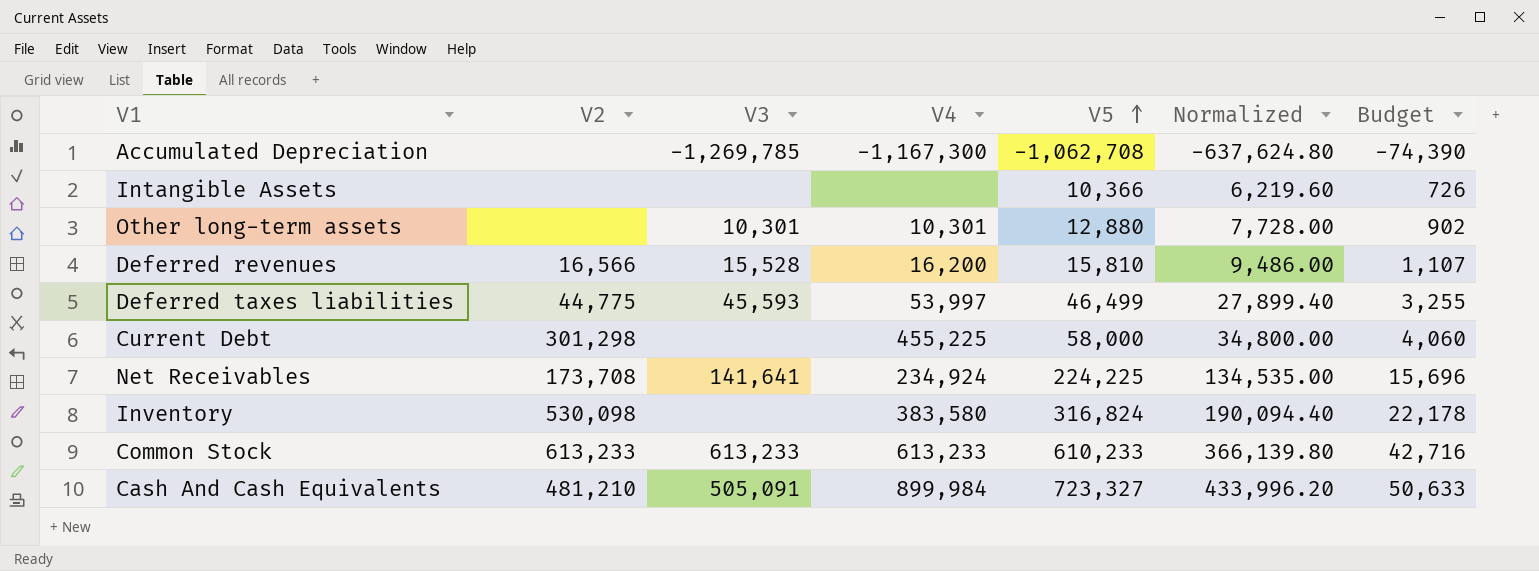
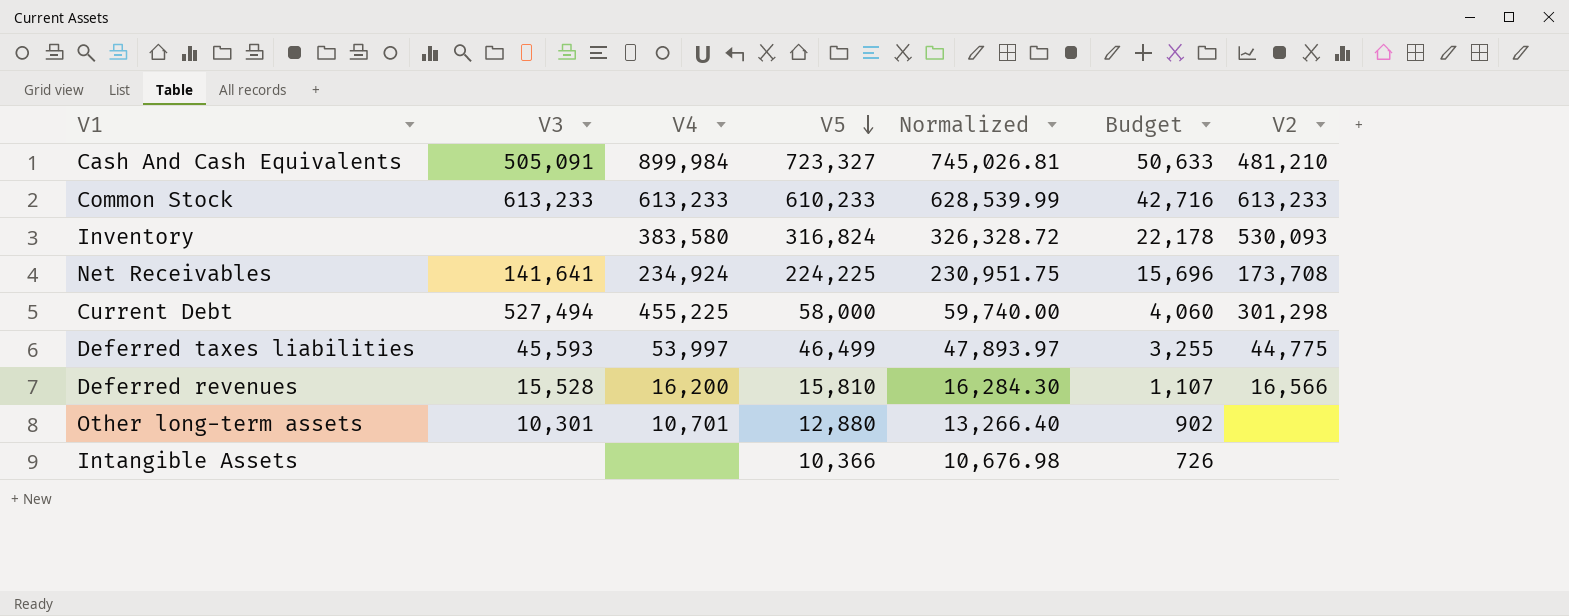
row order: V5 ascending -> V5 descending
column Normalized | formula: [V5] * 0.6 -> [V5] * 1.03
column V2 | position: 2 -> 7
row Accumulated Depreciation: none | -1,269,785 | -1,167,300 | -1,062,708 | -637,624.80 | -74,390 -> none
Inventory | V2: 530,098 -> 530,093
Current Debt | V3: none -> 527,494
Other long-term assets | V4: 10,301 -> 10,701

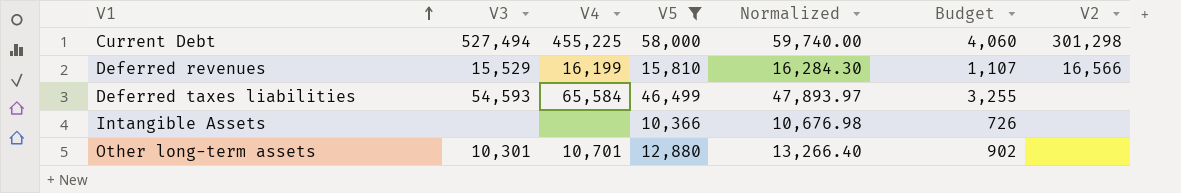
filter: none -> V5 <= 58,000
row order: V5 descending -> V1 ascending
Deferred revenues | V3: 15,528 -> 15,529
Deferred revenues | V4: 16,200 -> 16,199
Deferred taxes liabilities | V3: 45,593 -> 54,593
Deferred taxes liabilities | V4: 53,997 -> 65,584
Deferred taxes liabilities | V2: 44,775 -> none

